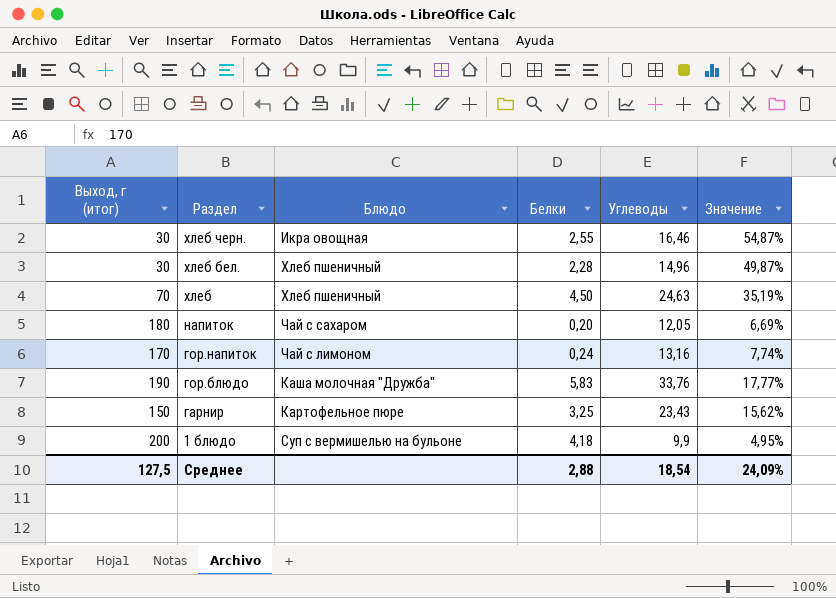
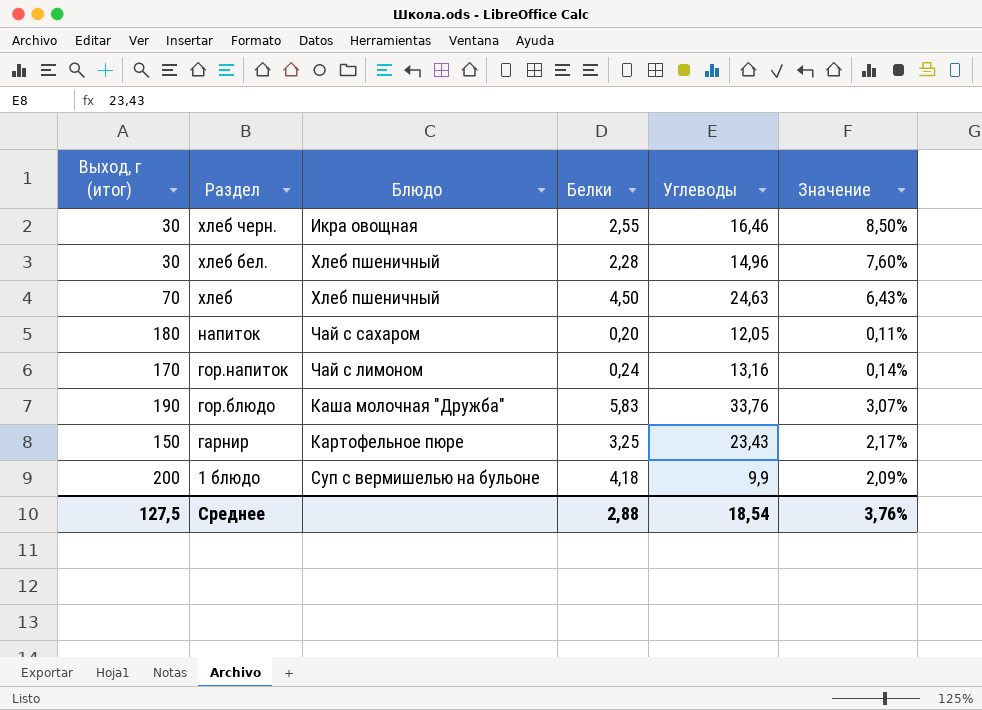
column Значение | formula: [Углеводы] / [Выход, г (итог)] -> [Белки] / [Выход, г (итог)]
Среднее | Значение: 24,09% -> 3,76%

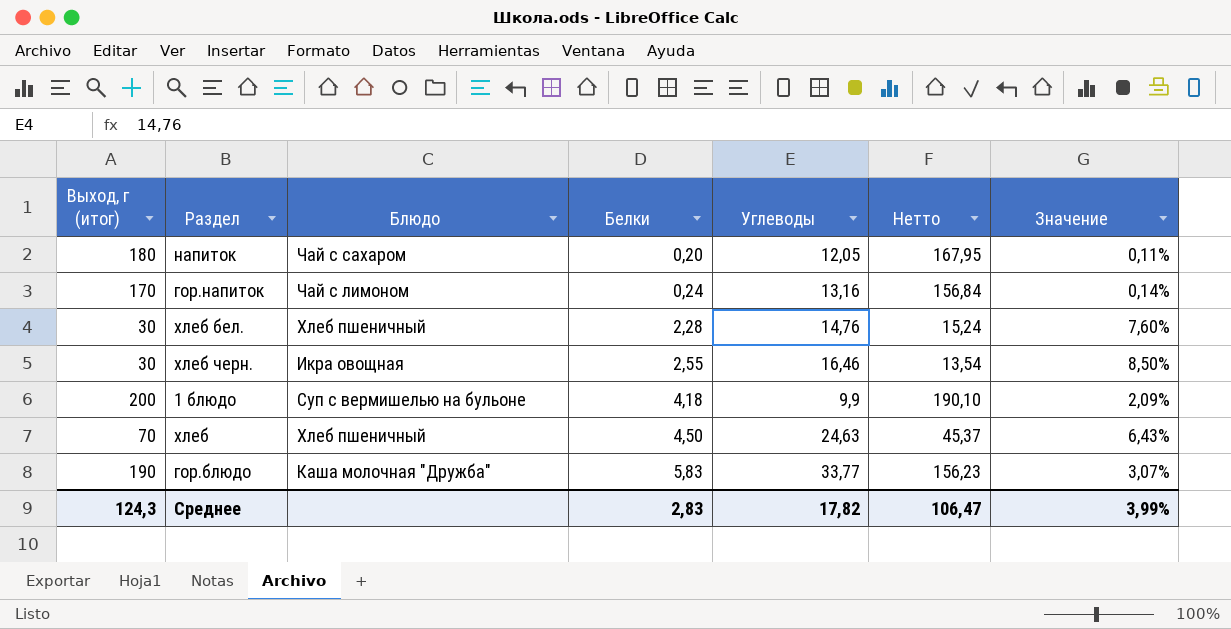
row order: Раздел descending -> Белки ascending
column Нетто | formula: none -> [Выход, г (итог)] - [Углеводы]
row гарнир: 150 | Картофельное пюре | 3,25 | 23,43 | 2,17% -> none
хлеб бел. | Углеводы: 14,96 -> 14,76
гор.блюдо | Углеводы: 33,76 -> 33,77
Среднее | Выход, г (итог): 127,5 -> 124,3
Среднее | Белки: 2,88 -> 2,83
Среднее | Углеводы: 18,54 -> 17,82
Среднее | Значение: 3,76% -> 3,99%

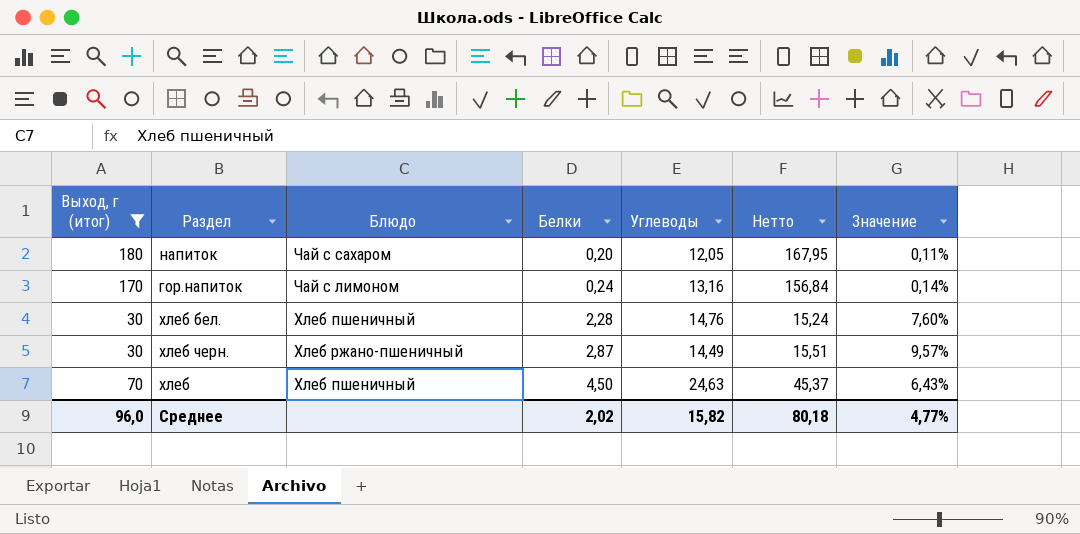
filter: none -> Выход, г (итог) <= 180
хлеб черн. | Блюдо: Икра овощная -> Хлеб ржано-пшеничный
хлеб черн. | Белки: 2,55 -> 2,87
хлеб черн. | Углеводы: 16,46 -> 14,49
хлеб черн. | Нетто: 13,54 -> 15,51
хлеб черн. | Значение: 8,50% -> 9,57%
Среднее | Выход, г (итог): 124,3 -> 96,0
Среднее | Белки: 2,83 -> 2,02
Среднее | Углеводы: 17,82 -> 15,82
Среднее | Нетто: 106,47 -> 80,18
Среднее | Значение: 3,99% -> 4,77%

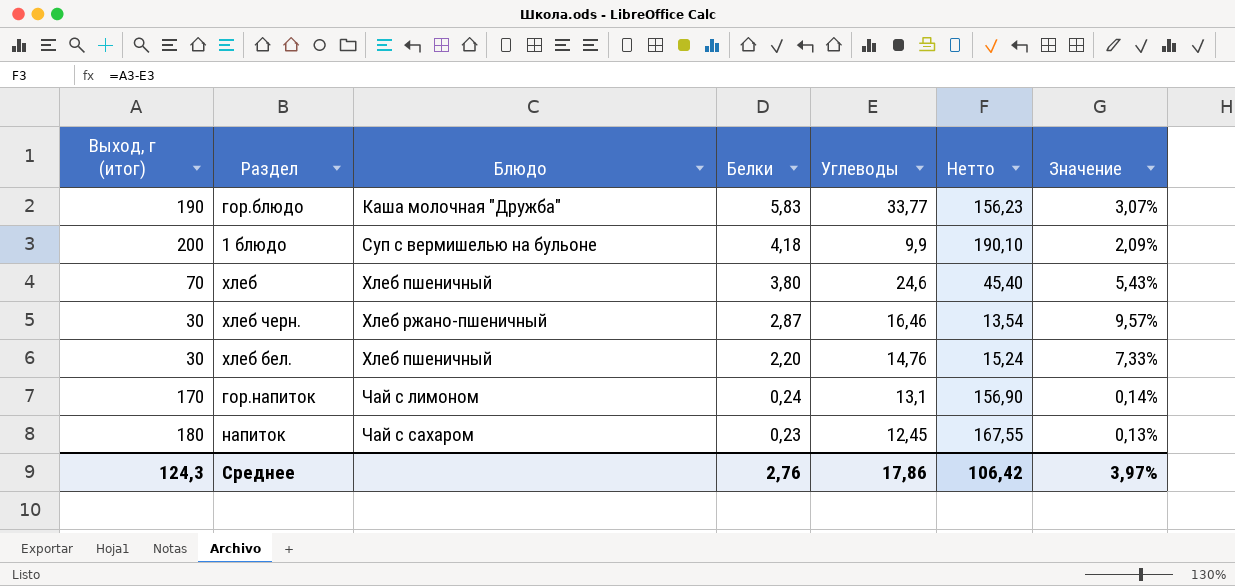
filter: Выход, г (итог) <= 180 -> none
row order: Белки ascending -> Белки descending
хлеб | Белки: 4,50 -> 3,80
хлеб | Углеводы: 24,63 -> 24,6
хлеб | Нетто: 45,37 -> 45,40
хлеб | Значение: 6,43% -> 5,43%
хлеб черн. | Углеводы: 14,49 -> 16,46
хлеб черн. | Нетто: 15,51 -> 13,54
хлеб бел. | Белки: 2,28 -> 2,20
хлеб бел. | Значение: 7,60% -> 7,33%
гор.напиток | Углеводы: 13,16 -> 13,1
гор.напиток | Нетто: 156,84 -> 156,90
напиток | Белки: 0,20 -> 0,23
напиток | Углеводы: 12,05 -> 12,45
напиток | Нетто: 167,95 -> 167,55
напиток | Значение: 0,11% -> 0,13%
Среднее | Выход, г (итог): 96,0 -> 124,3
Среднее | Белки: 2,02 -> 2,76
Среднее | Углеводы: 15,82 -> 17,86
Среднее | Нетто: 80,18 -> 106,42
Среднее | Значение: 4,77% -> 3,97%

